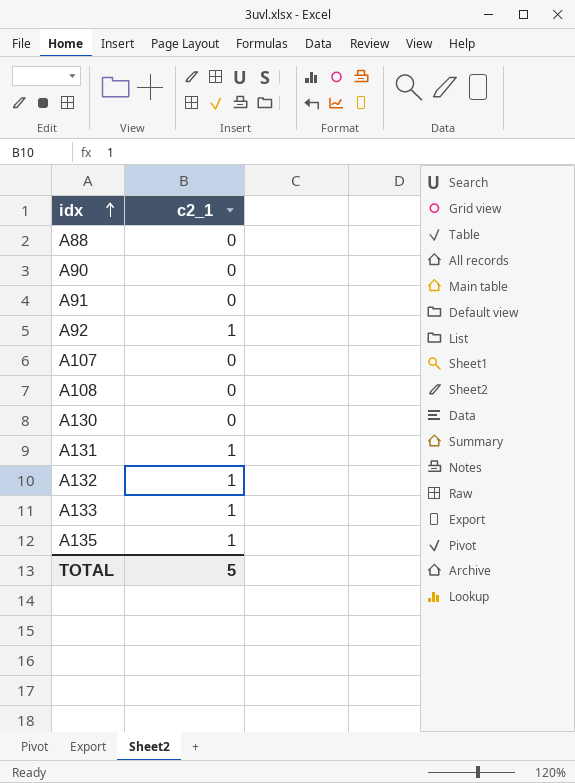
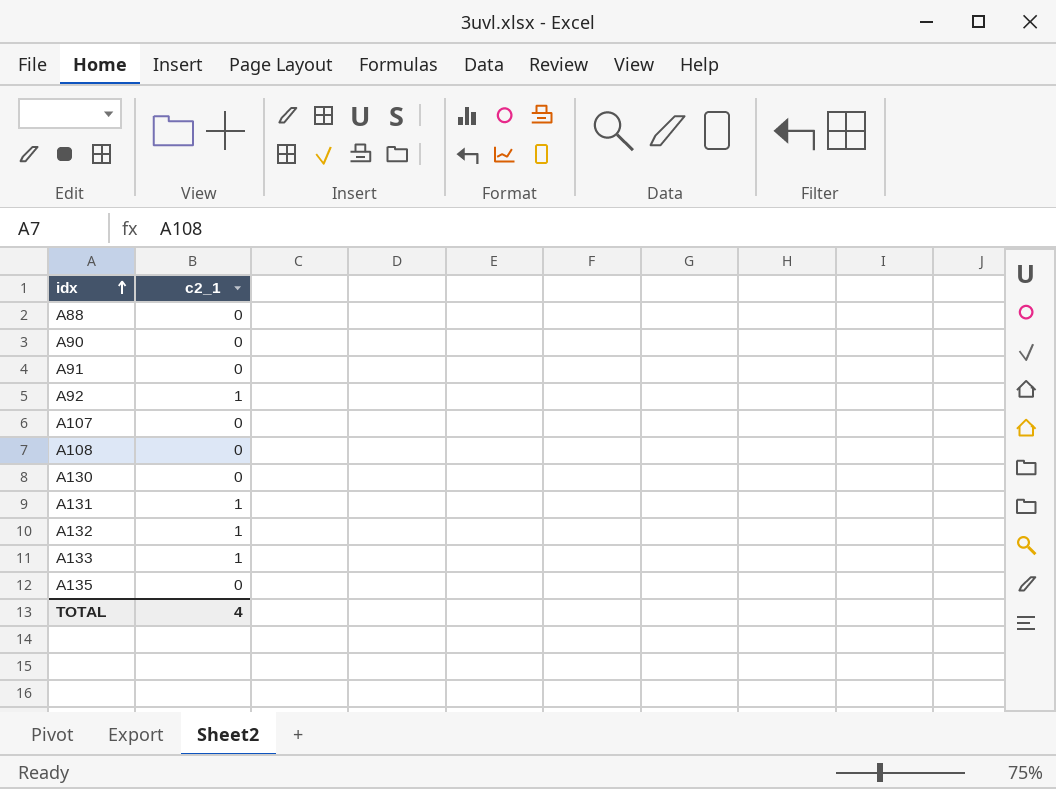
A135 | c2_1: 1 -> 0
TOTAL | c2_1: 5 -> 4

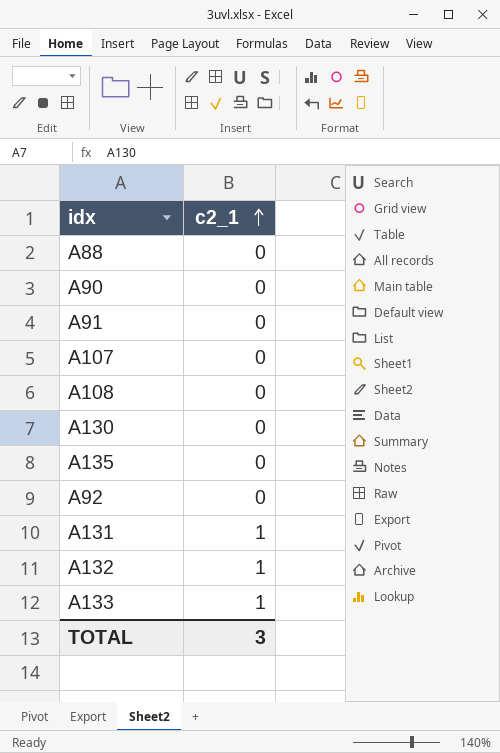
row order: idx ascending -> c2_1 ascending
A92 | c2_1: 1 -> 0
TOTAL | c2_1: 4 -> 3

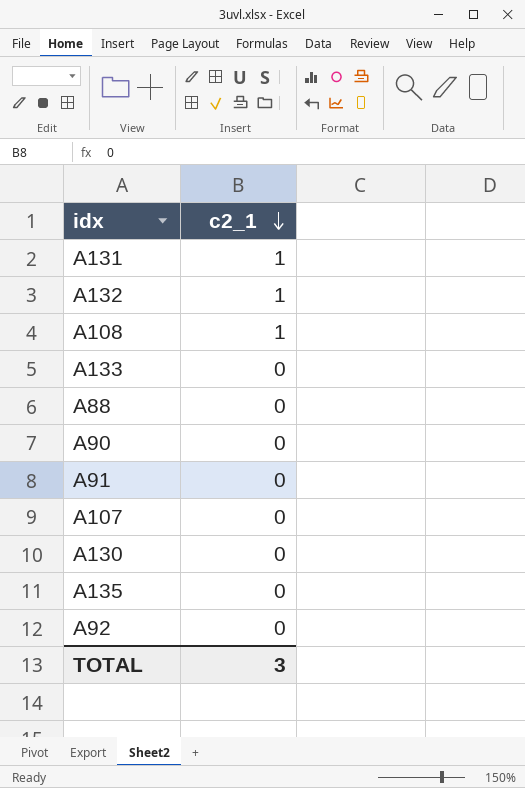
row order: c2_1 ascending -> c2_1 descending
A108 | c2_1: 0 -> 1
A133 | c2_1: 1 -> 0

